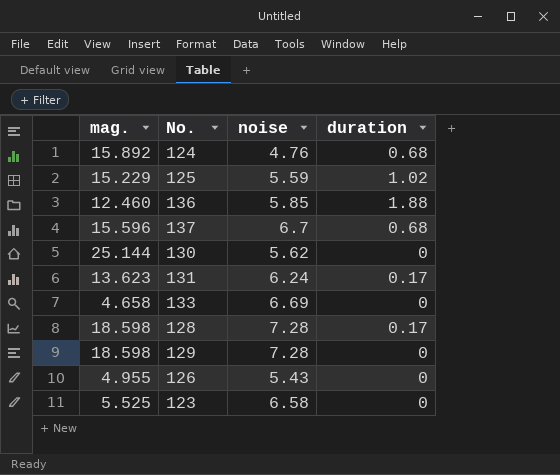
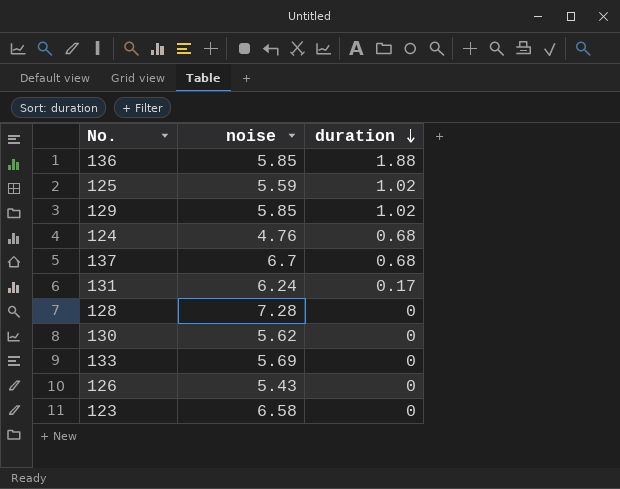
row order: none -> duration descending
column mag. | position: 1 -> none
129 | noise: 7.28 -> 5.85
129 | duration: 0 -> 1.02
128 | duration: 0.17 -> 0
133 | noise: 6.69 -> 5.69

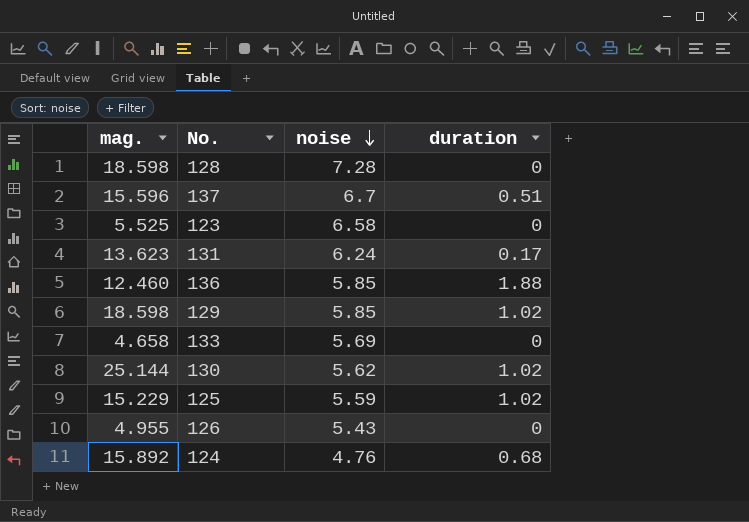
row order: duration descending -> noise descending
column mag. | position: none -> 1
137 | duration: 0.68 -> 0.51
130 | duration: 0 -> 1.02

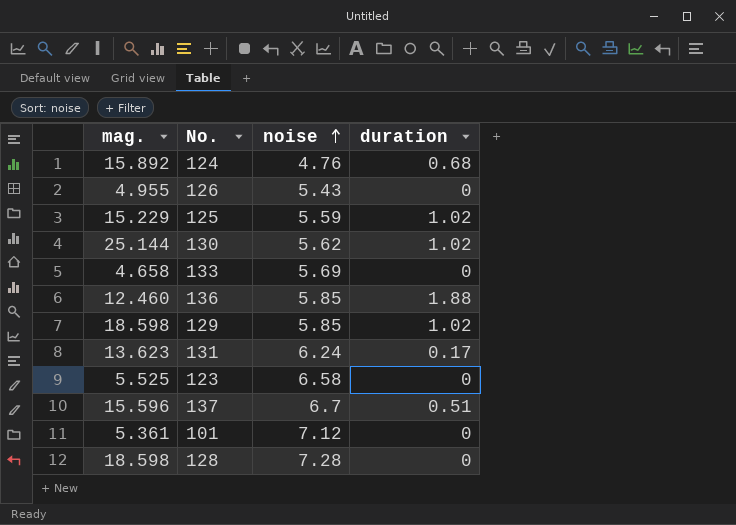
row order: noise descending -> noise ascending
row 101: none -> 5.361 | 7.12 | 0

